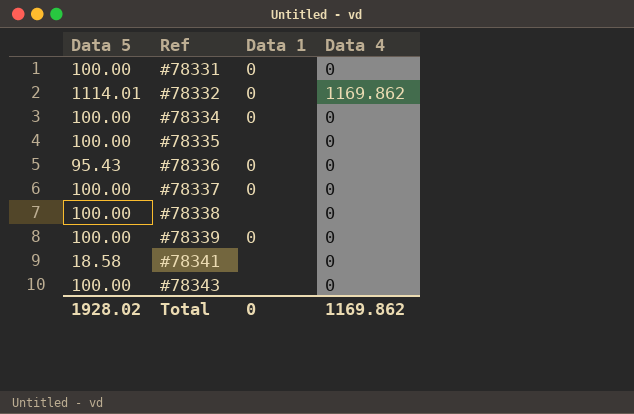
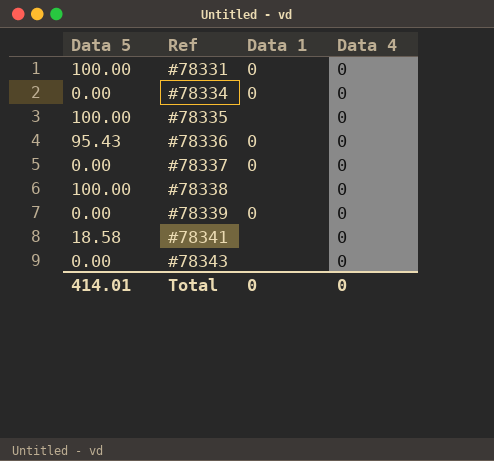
row #78332: 1114.01 | 0 | 1169.862 -> none
#78334 | Data 5: 100.00 -> 0.00
#78337 | Data 5: 100.00 -> 0.00
#78339 | Data 5: 100.00 -> 0.00
#78343 | Data 5: 100.00 -> 0.00
Total | Data 5: 1928.02 -> 414.01
Total | Data 4: 1169.862 -> 0

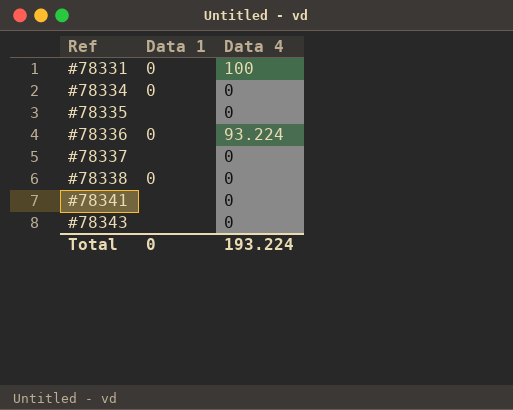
column Data 5 | position: 1 -> none
row #78339: 0.00 | 0 | 0 -> none
#78331 | Data 4: 0 -> 100
#78336 | Data 4: 0 -> 93.224
#78337 | Data 1: 0 -> none
#78338 | Data 1: none -> 0
Total | Data 4: 0 -> 193.224

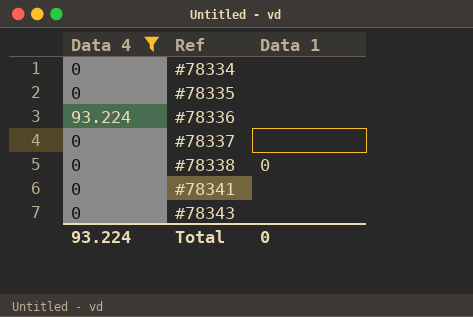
filter: none -> Data 4 != 100
column Data 4 | position: 3 -> 1
#78334 | Data 1: 0 -> none
#78336 | Data 1: 0 -> none
Total | Data 4: 193.224 -> 93.224

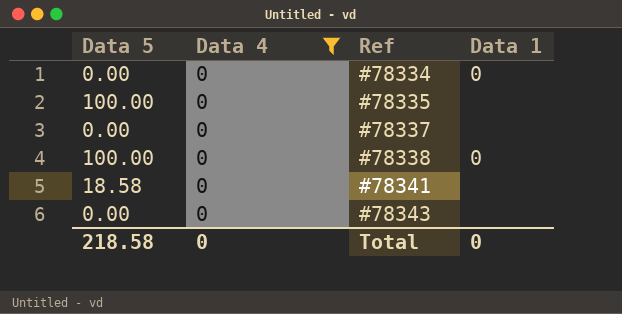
column Data 5 | position: none -> 1
row #78336: 93.224 | none -> none
#78334 | Data 1: none -> 0
Total | Data 4: 93.224 -> 0

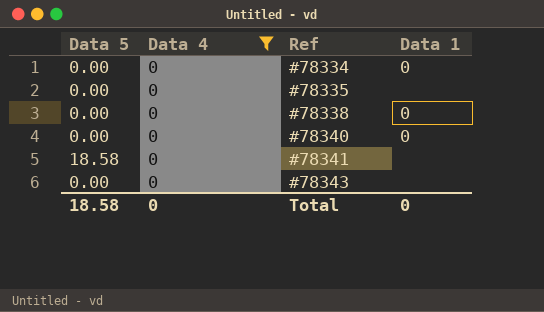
row #78337: 0.00 | 0 | none -> none
#78335 | Data 5: 100.00 -> 0.00
#78338 | Data 5: 100.00 -> 0.00
row #78340: none -> 0.00 | 0 | 0
Total | Data 5: 218.58 -> 18.58

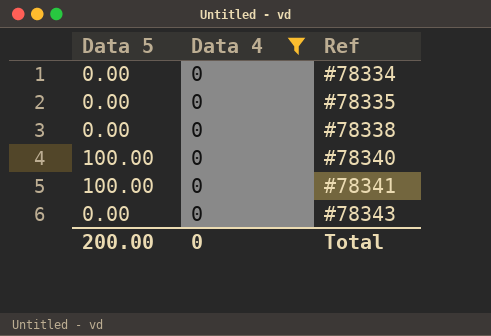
column Data 1 | position: 4 -> none
#78340 | Data 5: 0.00 -> 100.00
#78341 | Data 5: 18.58 -> 100.00
Total | Data 5: 18.58 -> 200.00

